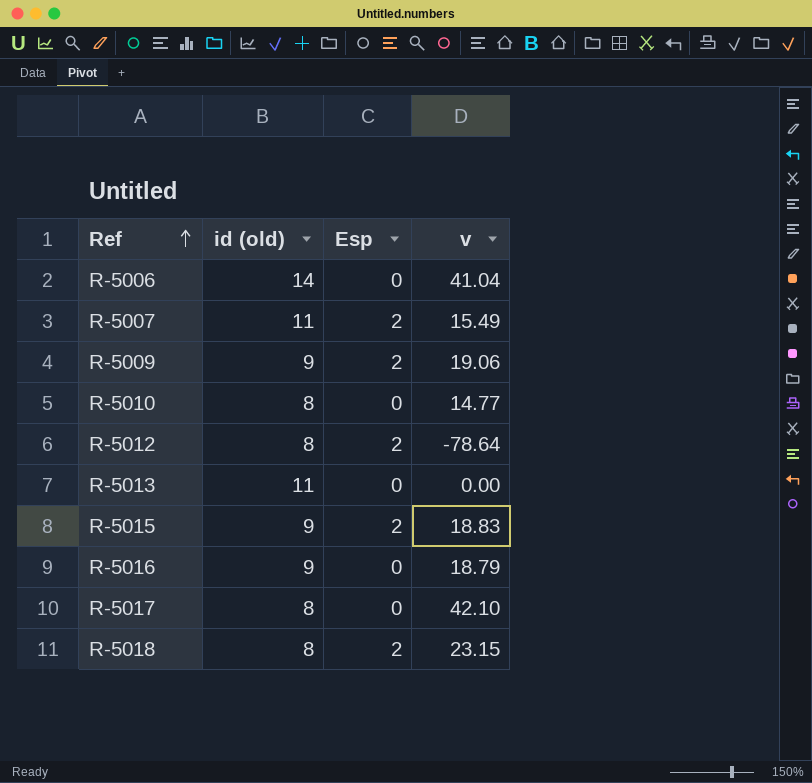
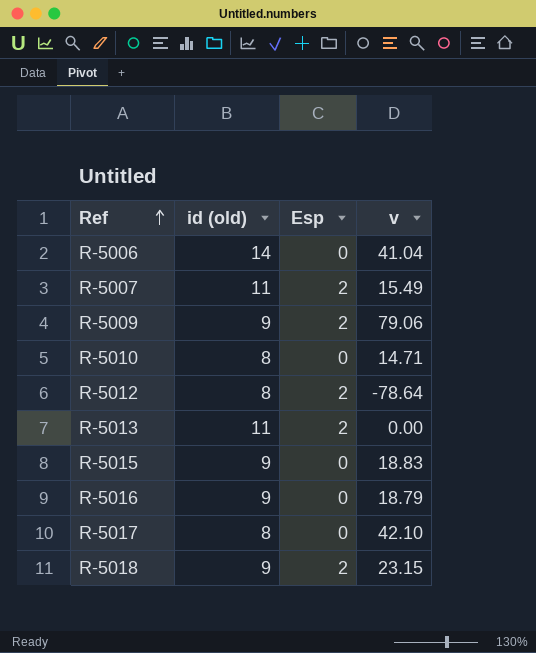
R-5009 | v: 19.06 -> 79.06
R-5010 | v: 14.77 -> 14.71
R-5013 | Esp: 0 -> 2
R-5015 | Esp: 2 -> 0
R-5018 | id (old): 8 -> 9

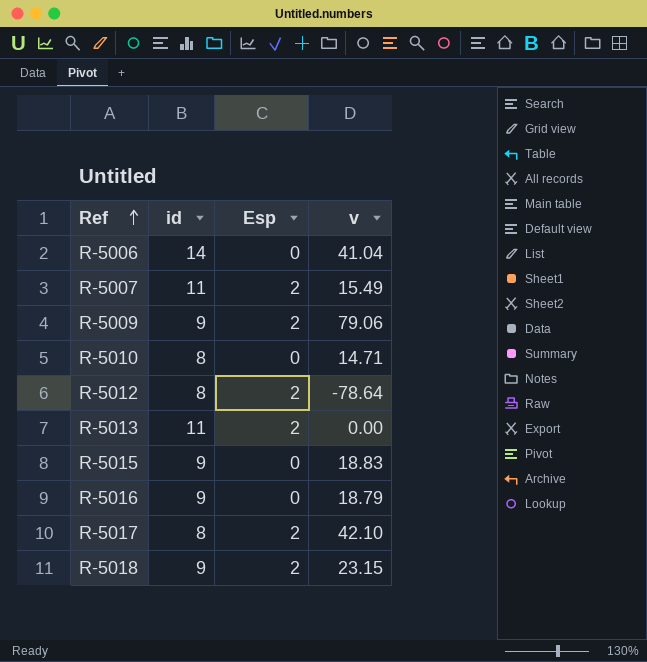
column name: id (old) -> id
R-5017 | Esp: 0 -> 2

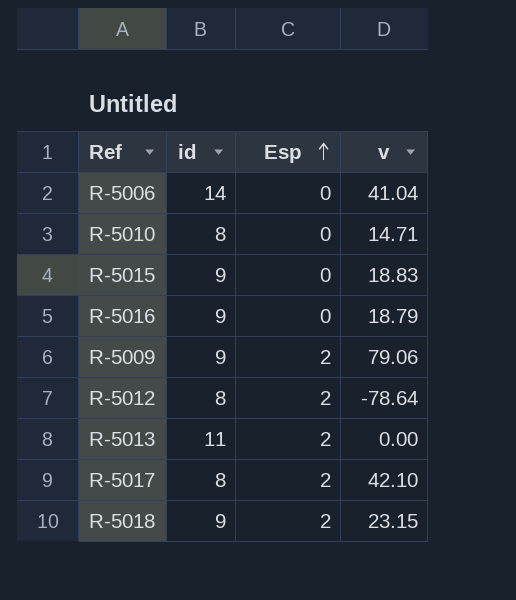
row order: Ref ascending -> Esp ascending
row R-5007: 11 | 2 | 15.49 -> none

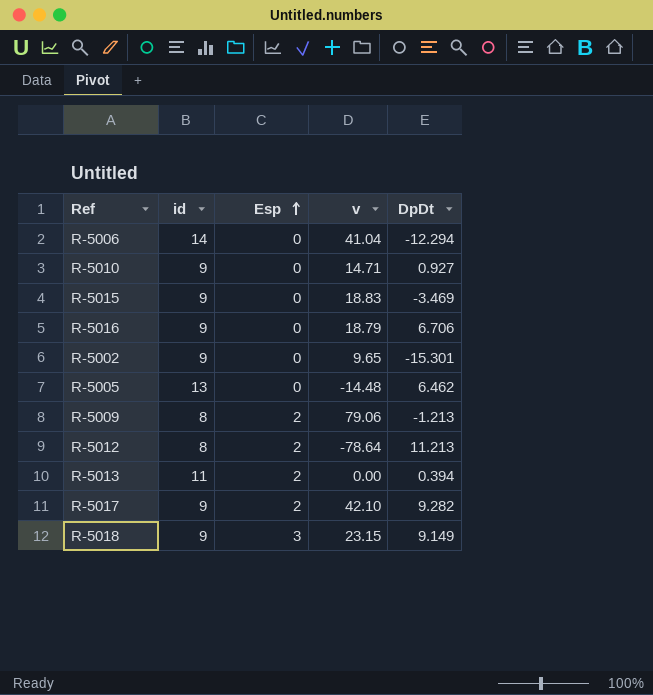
column DpDt | position: none -> 5
R-5010 | id: 8 -> 9
row R-5002: none -> 9 | 0 | 9.65 | -15.301
row R-5005: none -> 13 | 0 | -14.48 | 6.462
R-5009 | id: 9 -> 8
R-5017 | id: 8 -> 9
R-5018 | Esp: 2 -> 3

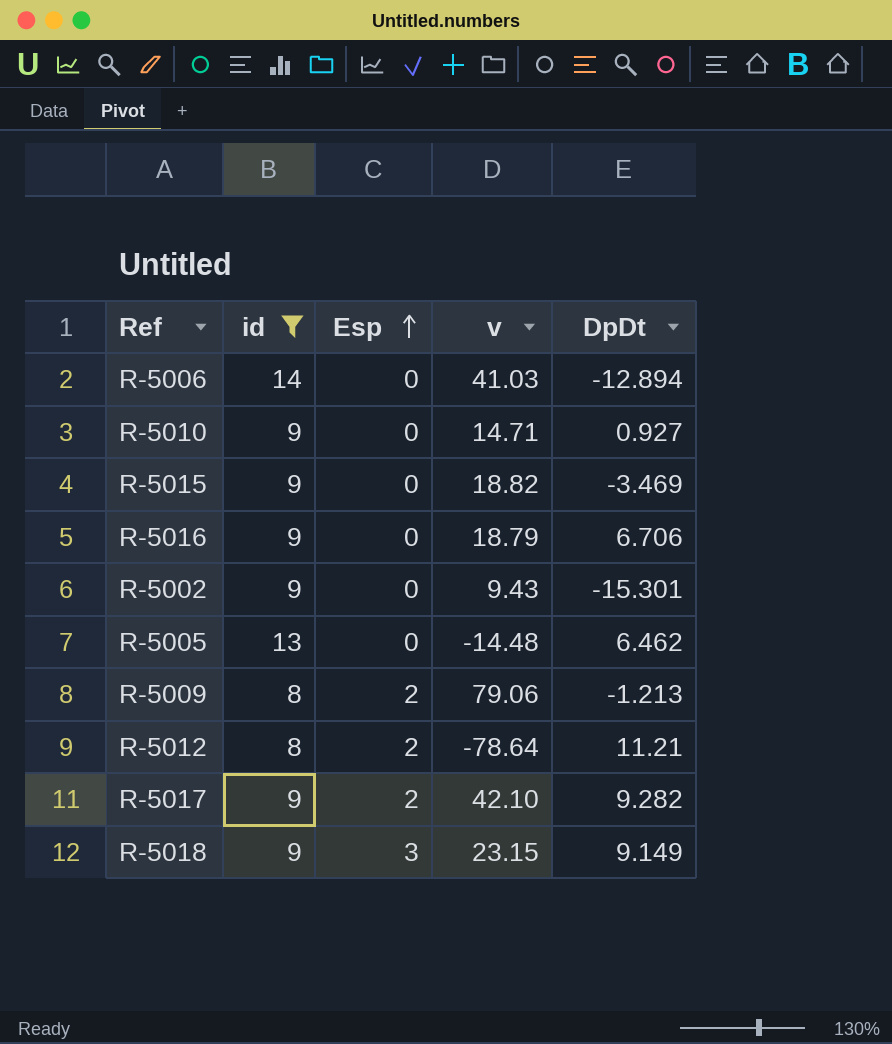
filter: none -> id != 11
R-5006 | v: 41.04 -> 41.03
R-5006 | DpDt: -12.294 -> -12.894
R-5015 | v: 18.83 -> 18.82
R-5002 | v: 9.65 -> 9.43
R-5012 | DpDt: 11.213 -> 11.21

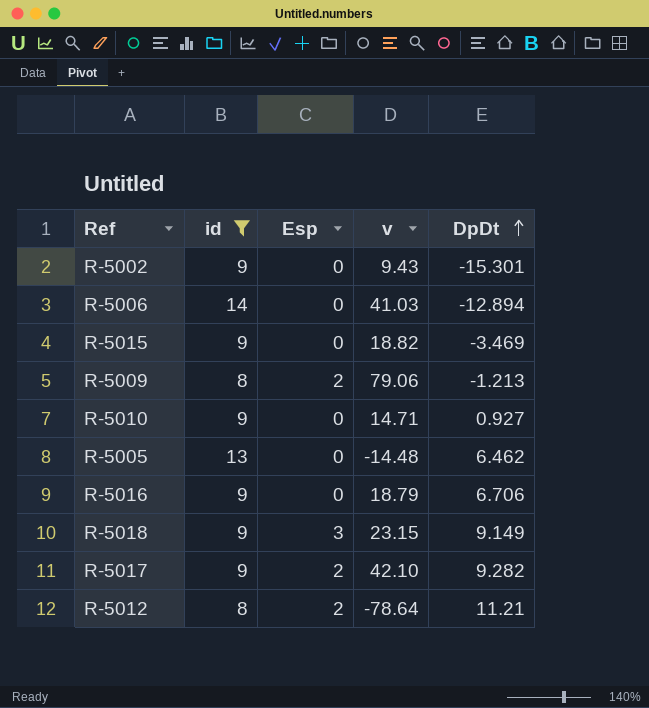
row order: Esp ascending -> DpDt ascending

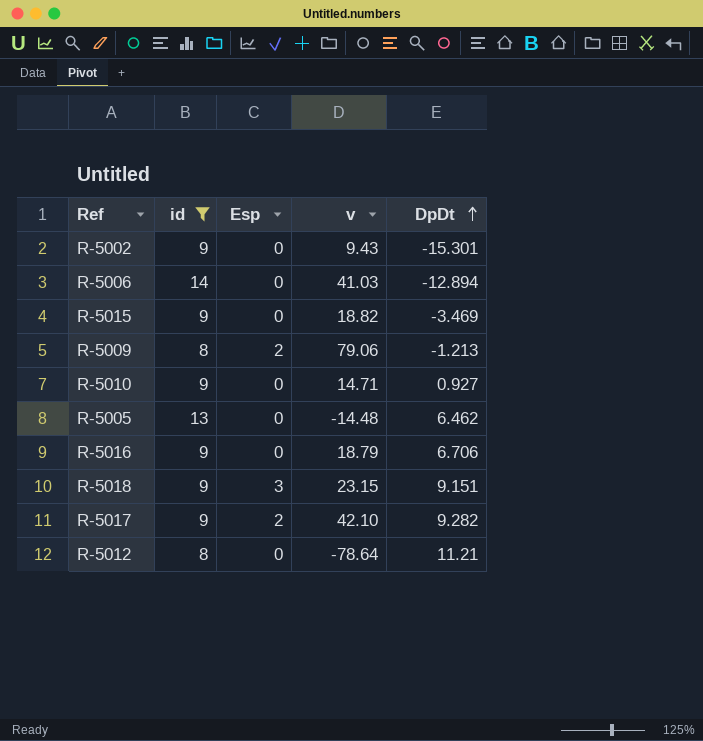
R-5018 | DpDt: 9.149 -> 9.151
R-5012 | Esp: 2 -> 0

